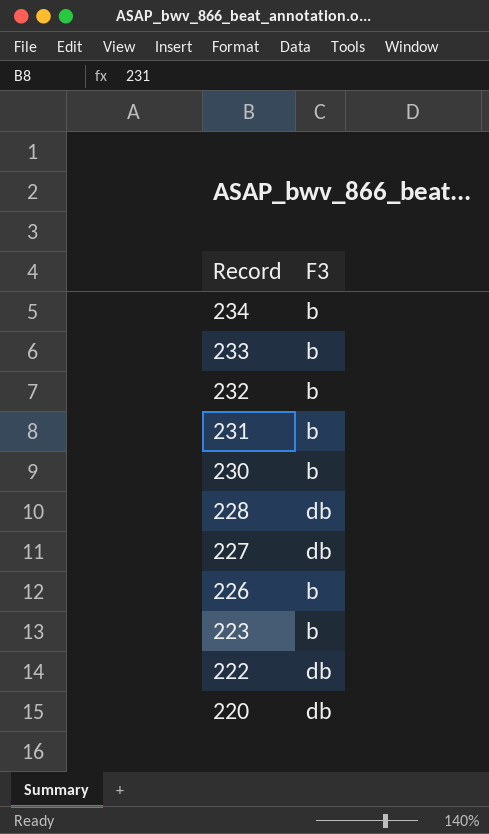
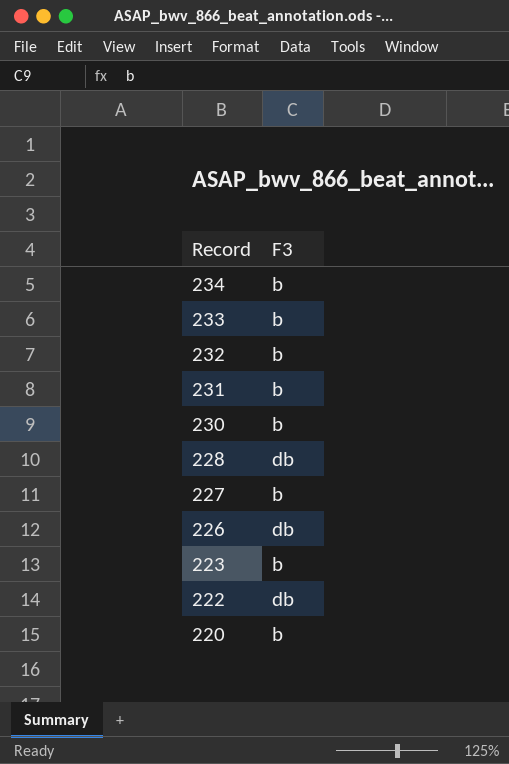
227 | F3: db -> b
226 | F3: b -> db
220 | F3: db -> b

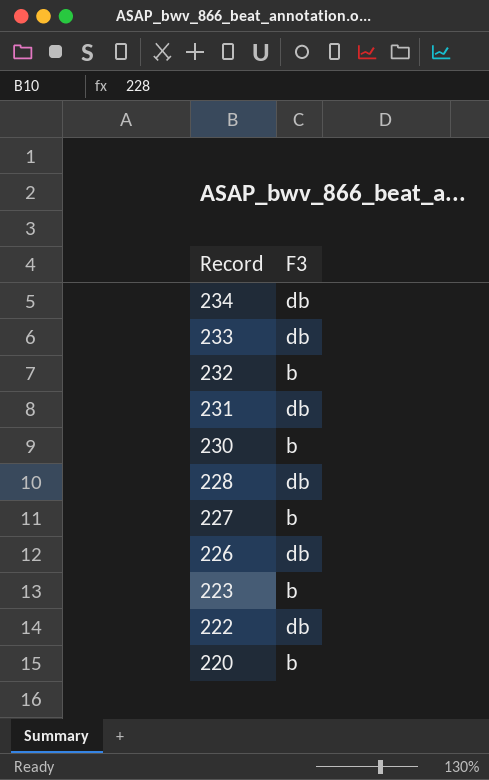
234 | F3: b -> db
233 | F3: b -> db
231 | F3: b -> db

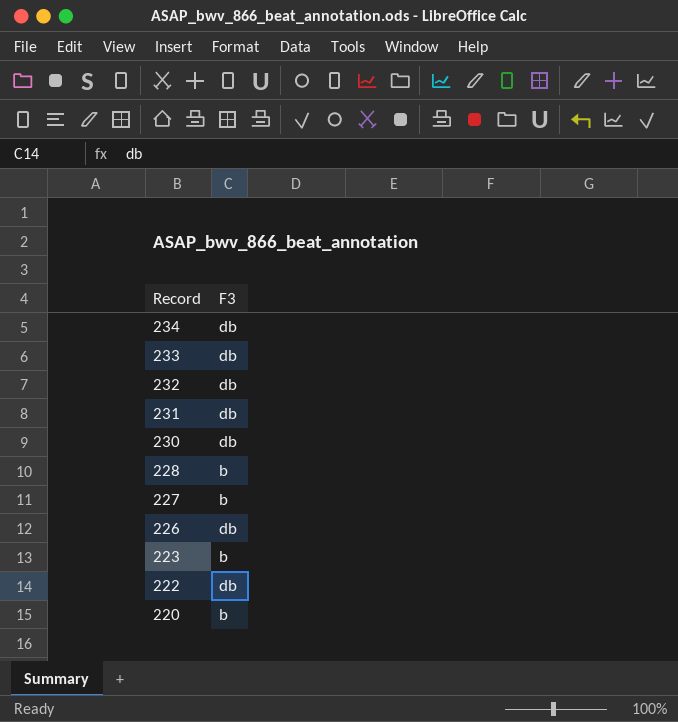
232 | F3: b -> db
230 | F3: b -> db
228 | F3: db -> b

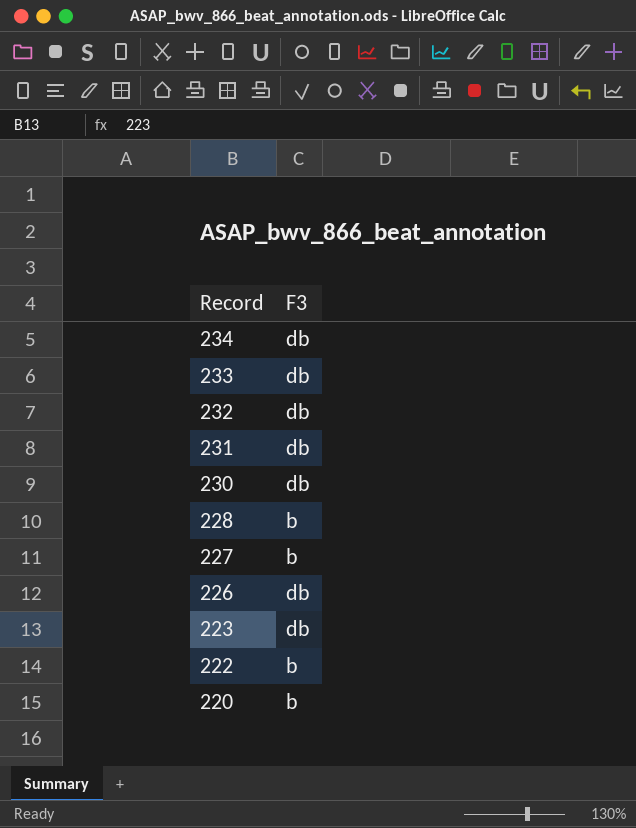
223 | F3: b -> db
222 | F3: db -> b

